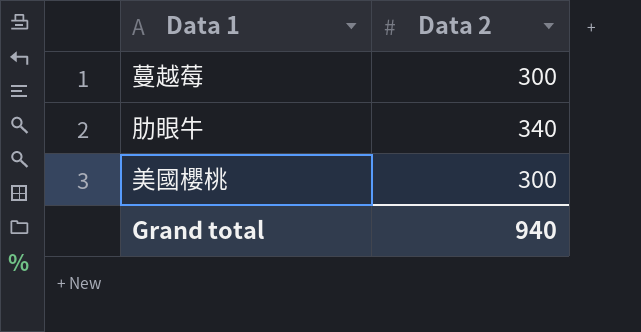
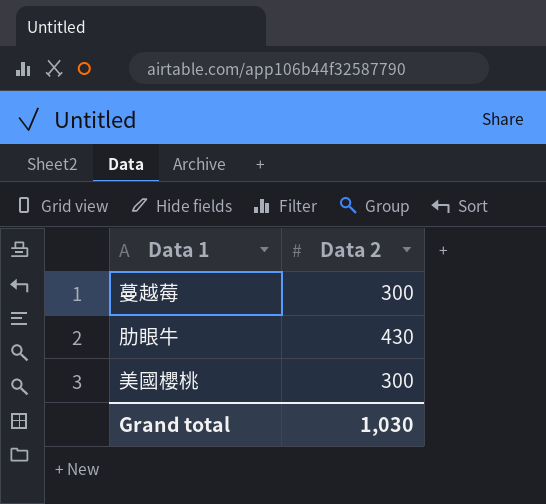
肋眼牛 | Data 2: 340 -> 430
Grand total | Data 2: 940 -> 1,030

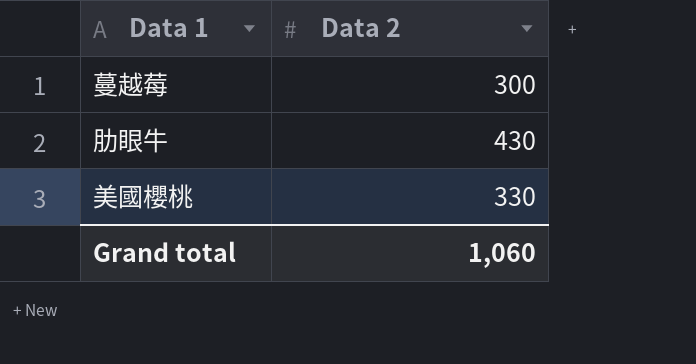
美國櫻桃 | Data 2: 300 -> 330
Grand total | Data 2: 1,030 -> 1,060

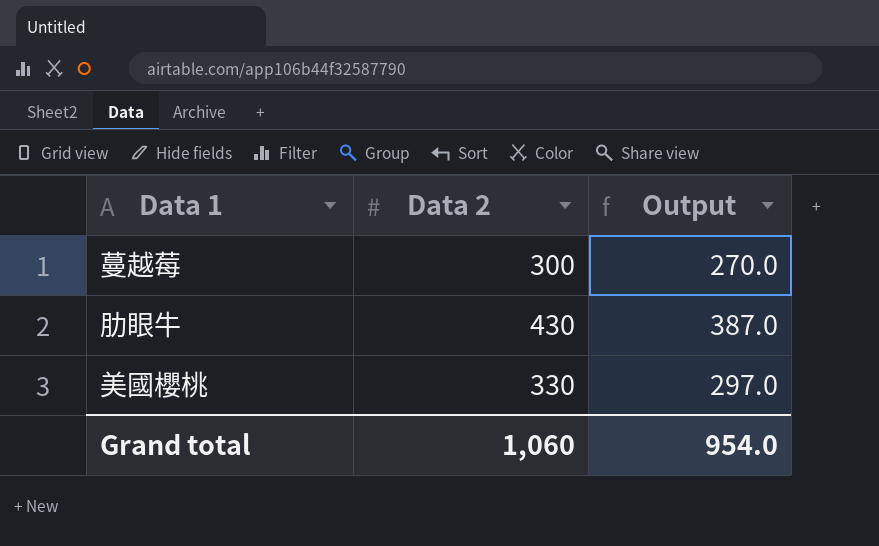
column Output | formula: none -> [Data 2] * 0.9

